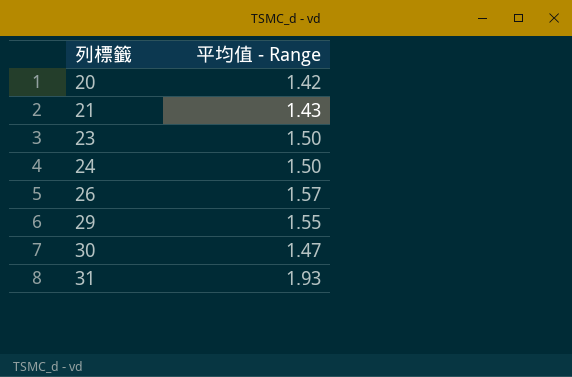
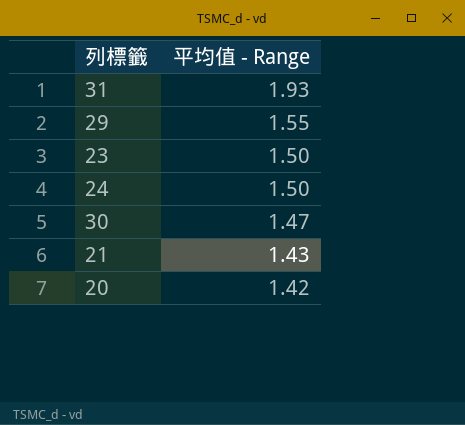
row order: 列標籤 ascending -> 平均值 - Range descending
row 26: 1.57 -> none

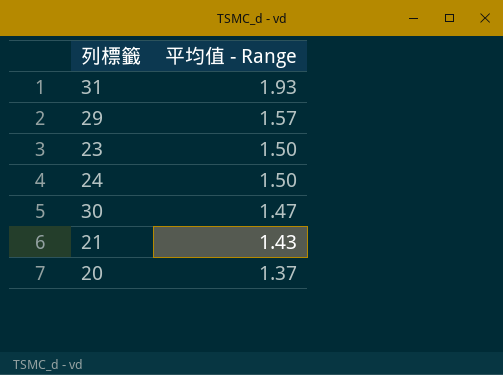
29 | 平均值 - Range: 1.55 -> 1.57
20 | 平均值 - Range: 1.42 -> 1.37

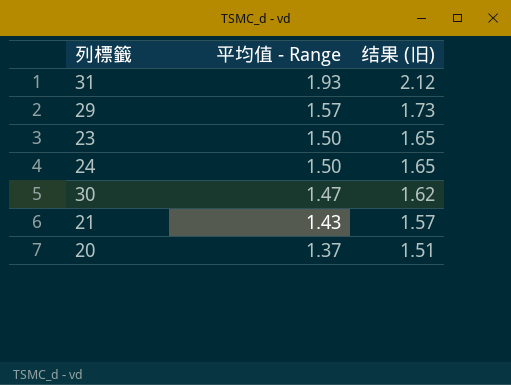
column 结果 (旧) | formula: none -> [平均值 - Range] * 1.1

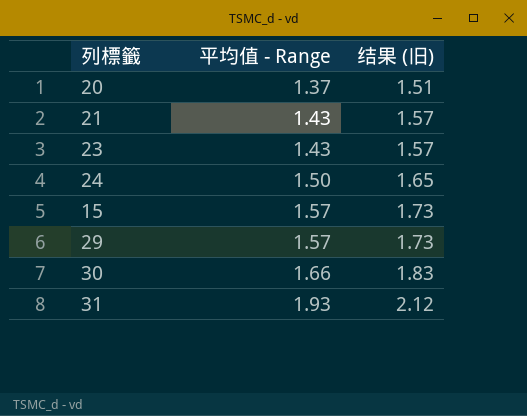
row order: 平均值 - Range descending -> 平均值 - Range ascending
23 | 平均值 - Range: 1.50 -> 1.43
23 | 结果 (旧): 1.65 -> 1.57
row 15: none -> 1.57 | 1.73
30 | 平均值 - Range: 1.47 -> 1.66
30 | 结果 (旧): 1.62 -> 1.83

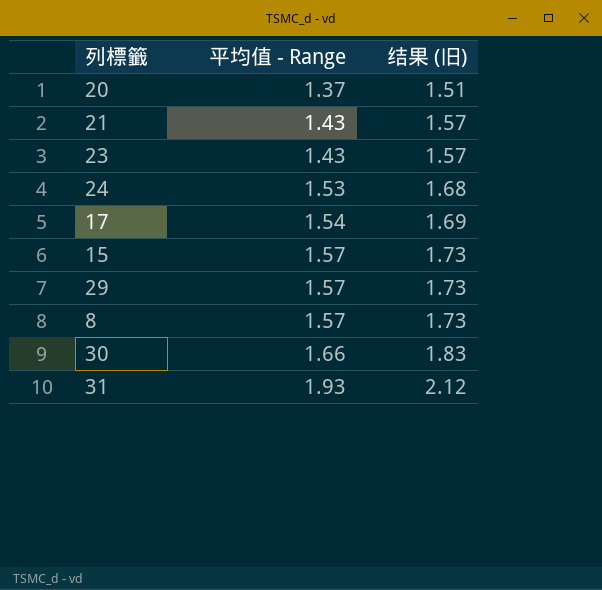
24 | 平均值 - Range: 1.50 -> 1.53
24 | 结果 (旧): 1.65 -> 1.68
row 17: none -> 1.54 | 1.69
row 8: none -> 1.57 | 1.73

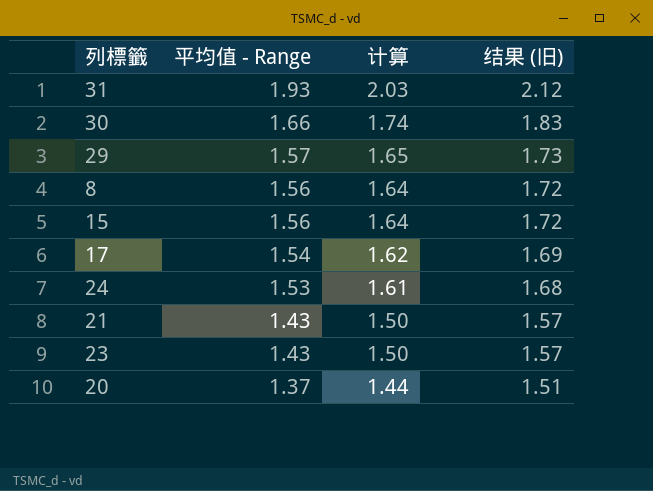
row order: 平均值 - Range ascending -> 平均值 - Range descending
column 计算 | formula: none -> [平均值 - Range] * 1.05
8 | 平均值 - Range: 1.57 -> 1.56
8 | 结果 (旧): 1.73 -> 1.72
15 | 平均值 - Range: 1.57 -> 1.56
15 | 结果 (旧): 1.73 -> 1.72

